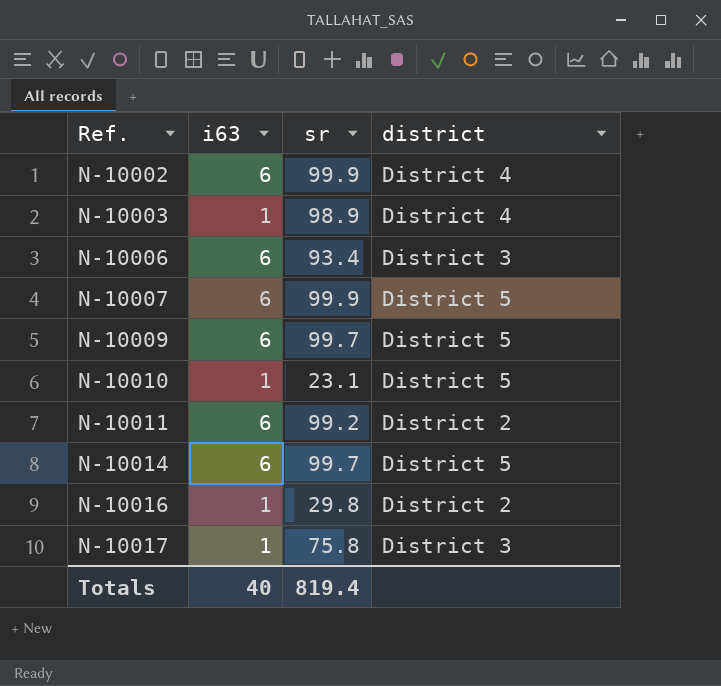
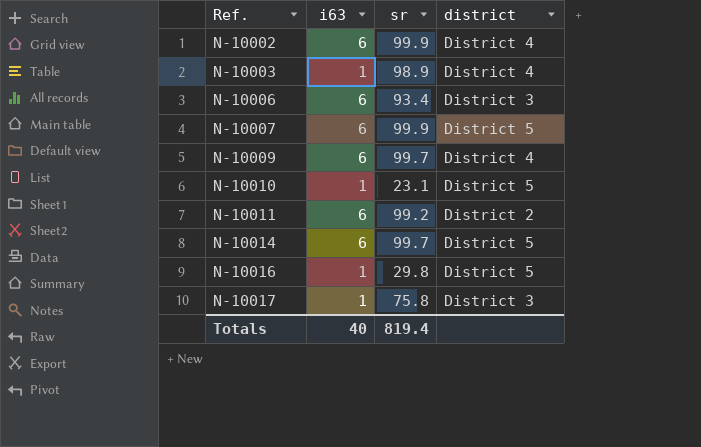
N-10009 | district: District 5 -> District 4
N-10016 | district: District 2 -> District 5

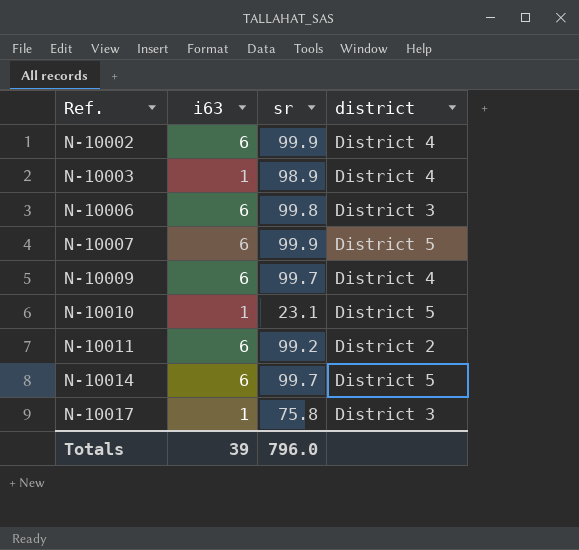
row N-10016: 1 | 29.8 | District 5 -> none
N-10006 | sr: 93.4 -> 99.8
Totals | i63: 40 -> 39
Totals | sr: 819.4 -> 796.0

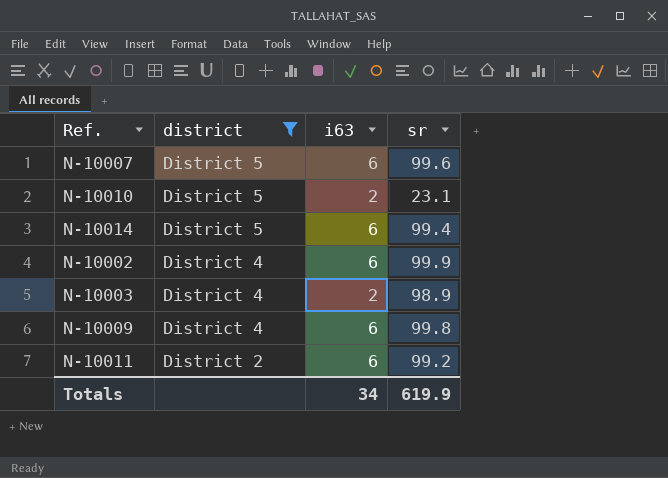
filter: none -> district != District 3
row order: Ref. ascending -> district descending
column district | position: 4 -> 2
N-10007 | sr: 99.9 -> 99.6
N-10010 | i63: 1 -> 2
N-10014 | sr: 99.7 -> 99.4
N-10003 | i63: 1 -> 2
N-10009 | sr: 99.7 -> 99.8
Totals | i63: 39 -> 34
Totals | sr: 796.0 -> 619.9

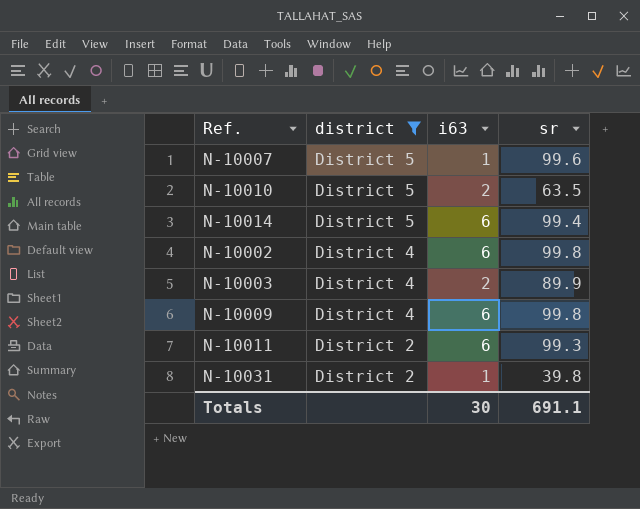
N-10007 | i63: 6 -> 1
N-10010 | sr: 23.1 -> 63.5
N-10002 | sr: 99.9 -> 99.8
N-10003 | sr: 98.9 -> 89.9
N-10011 | sr: 99.2 -> 99.3
row N-10031: none -> District 2 | 1 | 39.8
Totals | i63: 34 -> 30
Totals | sr: 619.9 -> 691.1

